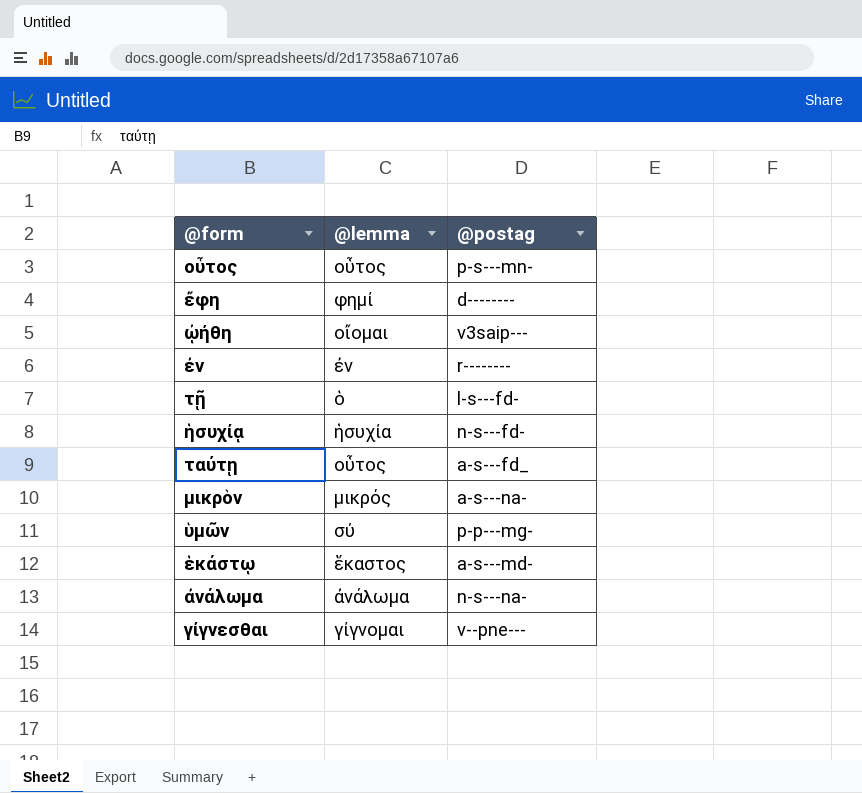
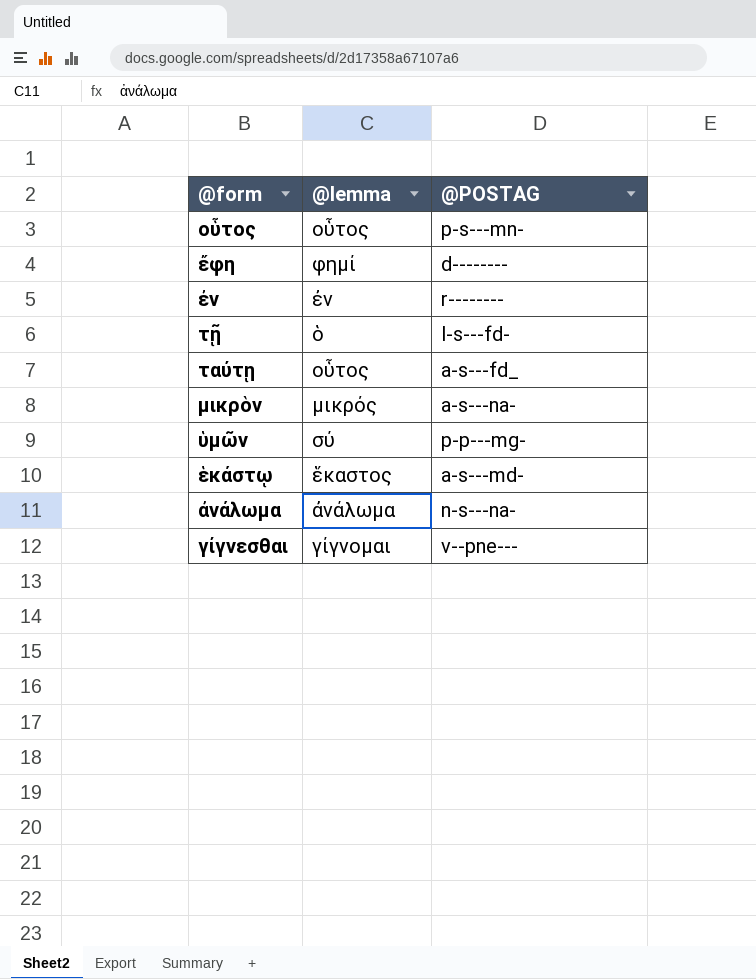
column name: @postag -> @POSTAG
row ᾠήθη: οἴομαι | v3saip--- -> none
row ἡσυχίᾳ: ἡσυχία | n-s---fd- -> none

